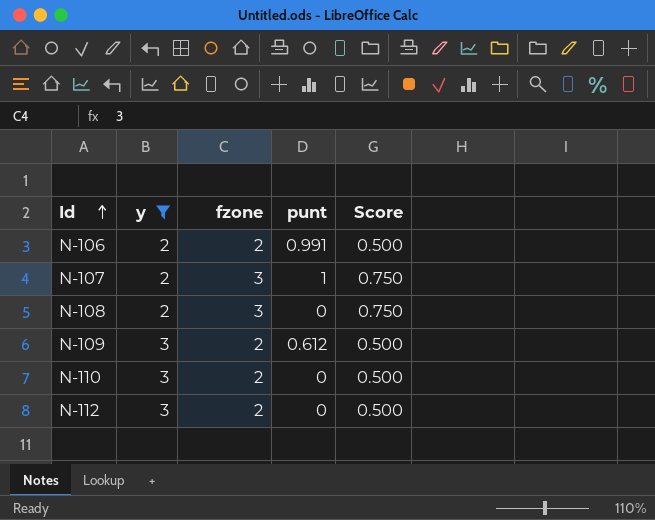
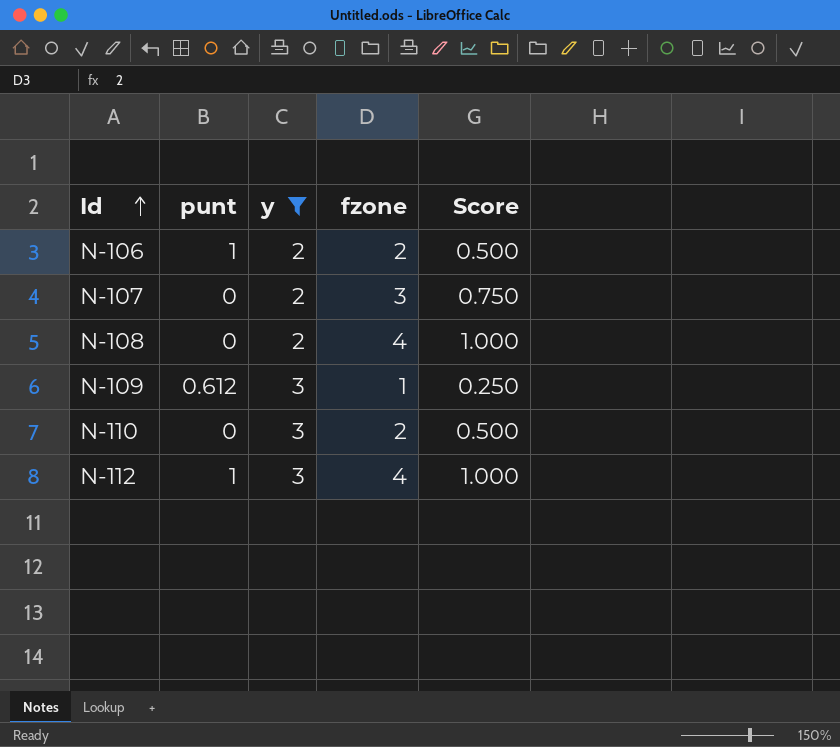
column punt | position: 4 -> 2
N-106 | punt: 0.991 -> 1
N-107 | punt: 1 -> 0
N-108 | fzone: 3 -> 4
N-108 | Score: 0.750 -> 1.000
N-109 | fzone: 2 -> 1
N-109 | Score: 0.500 -> 0.250
N-112 | punt: 0 -> 1
N-112 | fzone: 2 -> 4
N-112 | Score: 0.500 -> 1.000

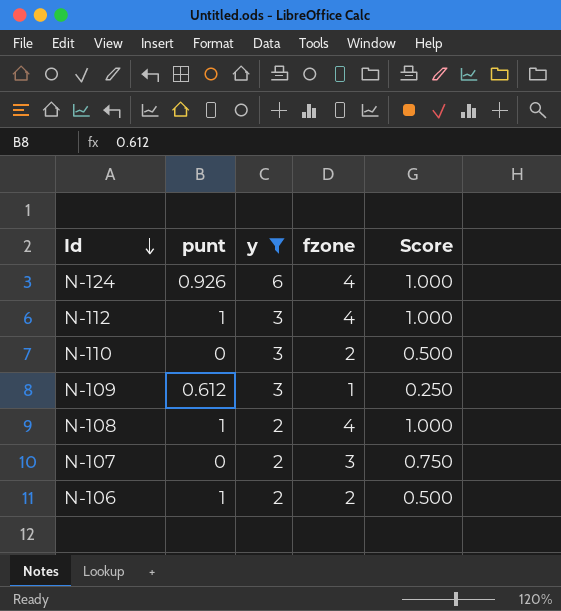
row order: Id ascending -> Id descending
row N-124: none -> 0.926 | 6 | 4 | 1.000
N-108 | punt: 0 -> 1

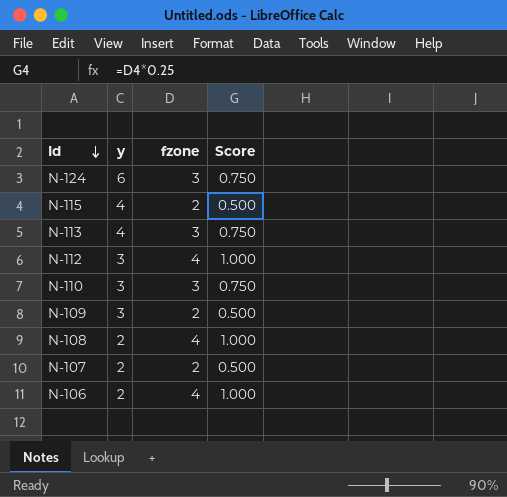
filter: y != 4 -> none
column punt | position: 2 -> none
N-124 | fzone: 4 -> 3
N-124 | Score: 1.000 -> 0.750
N-110 | fzone: 2 -> 3
N-110 | Score: 0.500 -> 0.750
N-109 | fzone: 1 -> 2
N-109 | Score: 0.250 -> 0.500
N-107 | fzone: 3 -> 2
N-107 | Score: 0.750 -> 0.500
N-106 | fzone: 2 -> 4
N-106 | Score: 0.500 -> 1.000

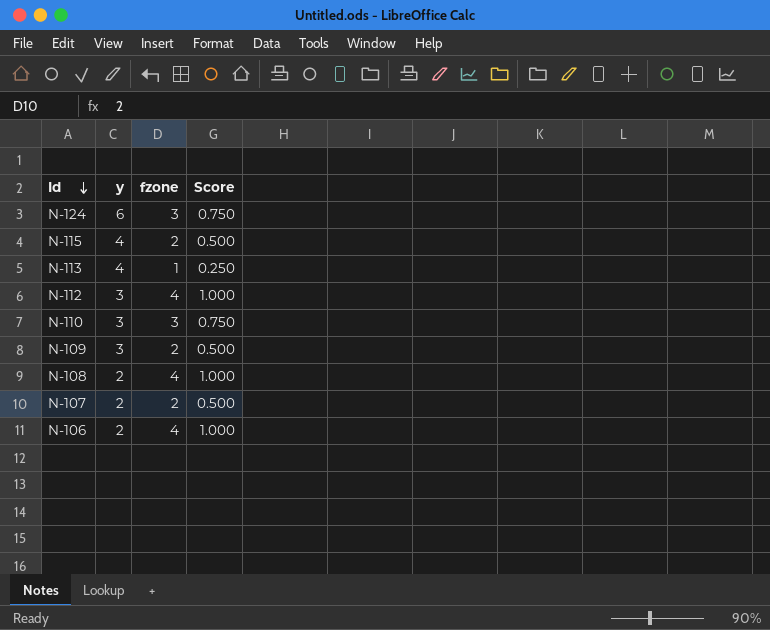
N-113 | fzone: 3 -> 1
N-113 | Score: 0.750 -> 0.250

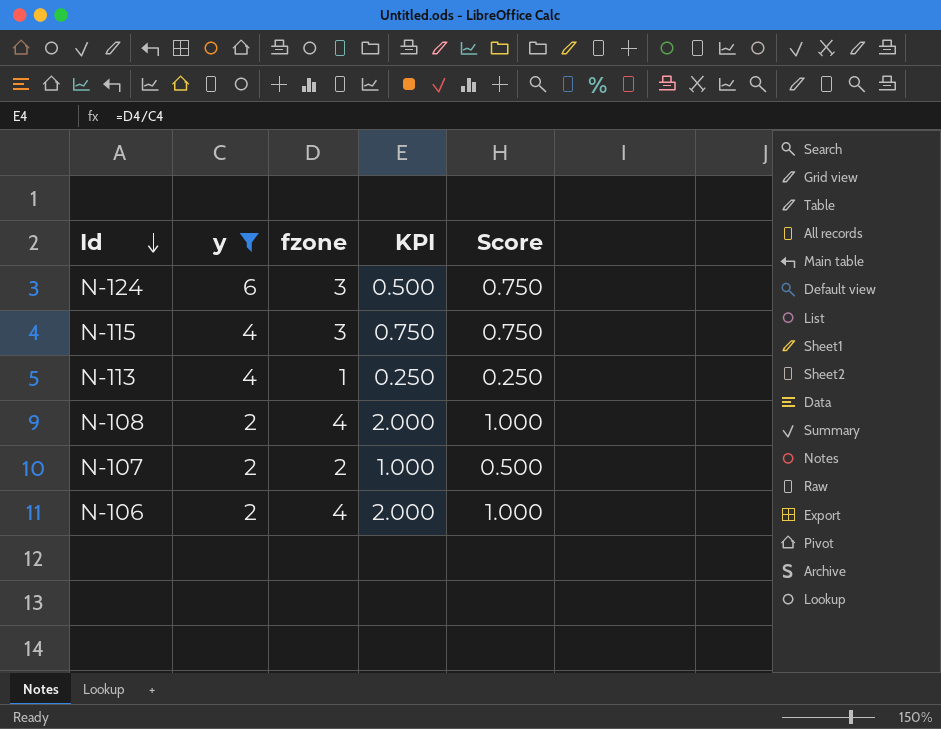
filter: none -> y != 3
column KPI | formula: none -> [fzone] / [y]
N-115 | fzone: 2 -> 3
N-115 | Score: 0.500 -> 0.750

